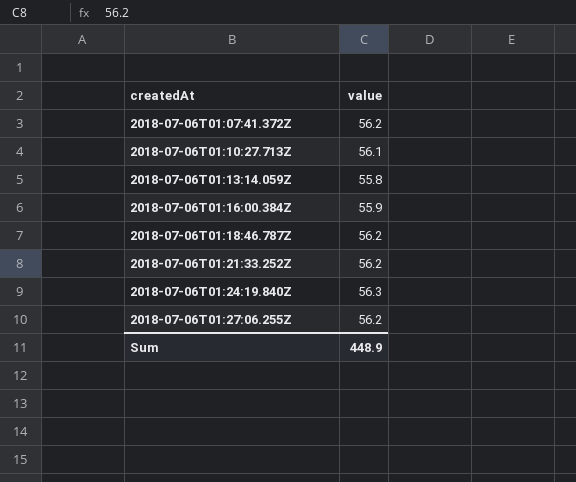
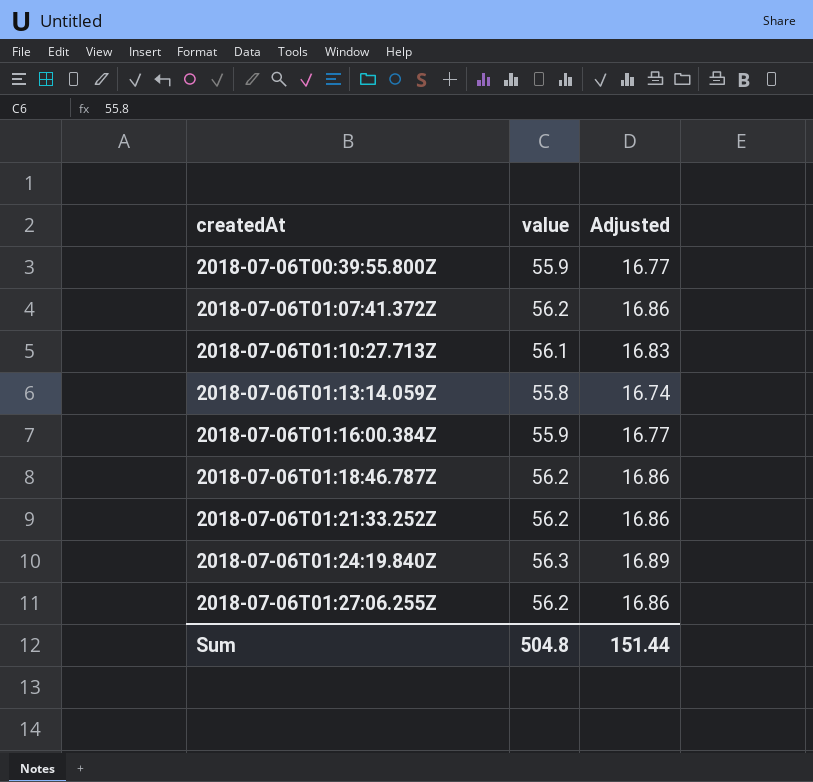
column Adjusted | formula: none -> [value] * 0.3
row 2018-07-06T00:39:55.800Z: none -> 55.9 | 16.77
Sum | value: 448.9 -> 504.8

